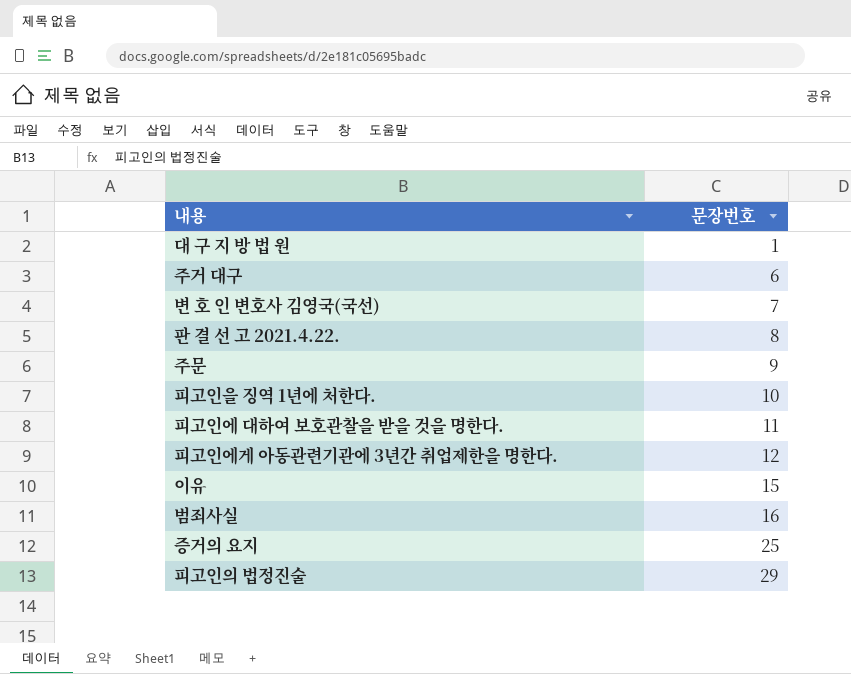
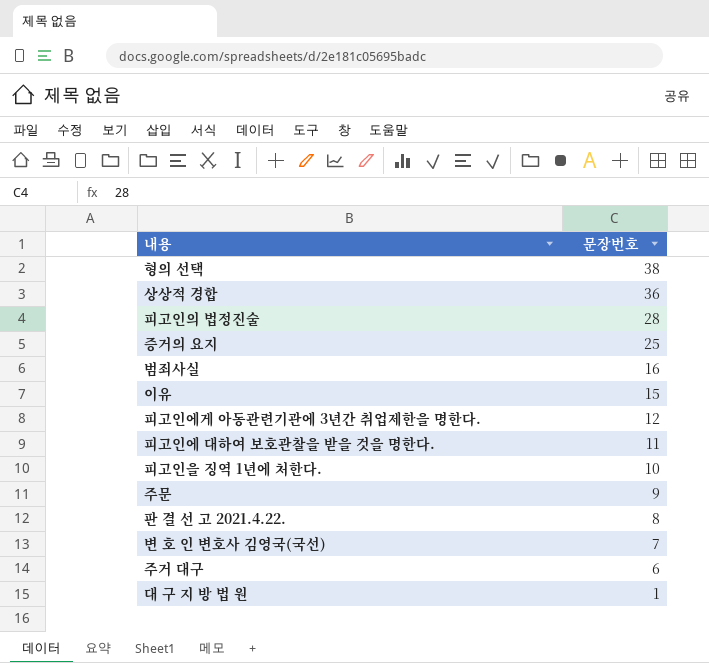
row order: 문장번호 ascending -> 문장번호 descending
row 형의 선택: none -> 38
row 상상적 경합: none -> 36
피고인의 법정진술 | 문장번호: 29 -> 28

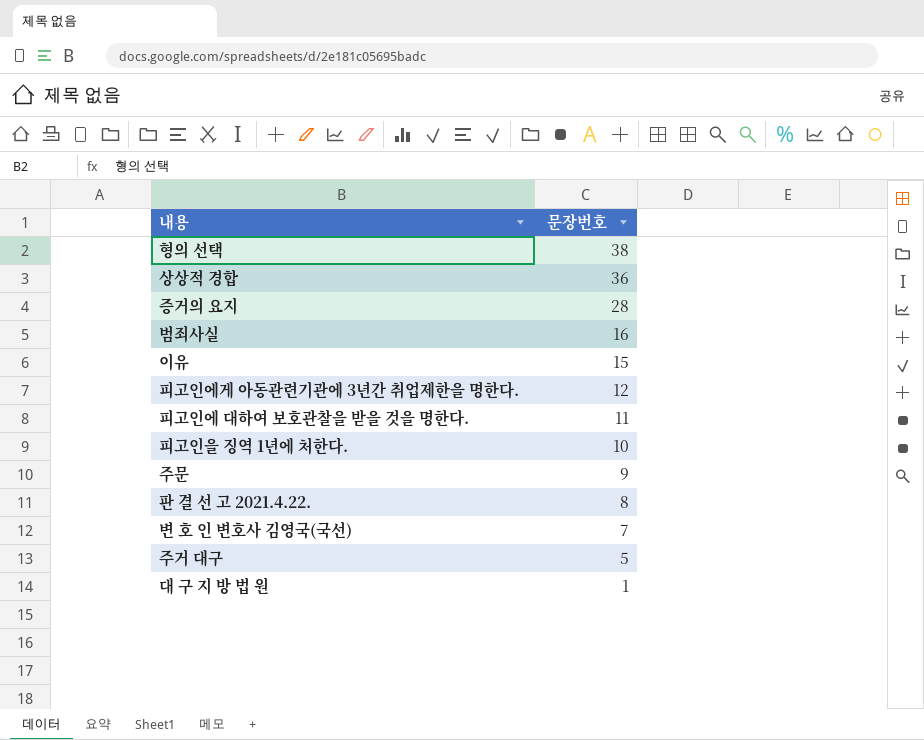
row 피고인의 법정진술: 28 -> none
증거의 요지 | 문장번호: 25 -> 28
주거 대구 | 문장번호: 6 -> 5

